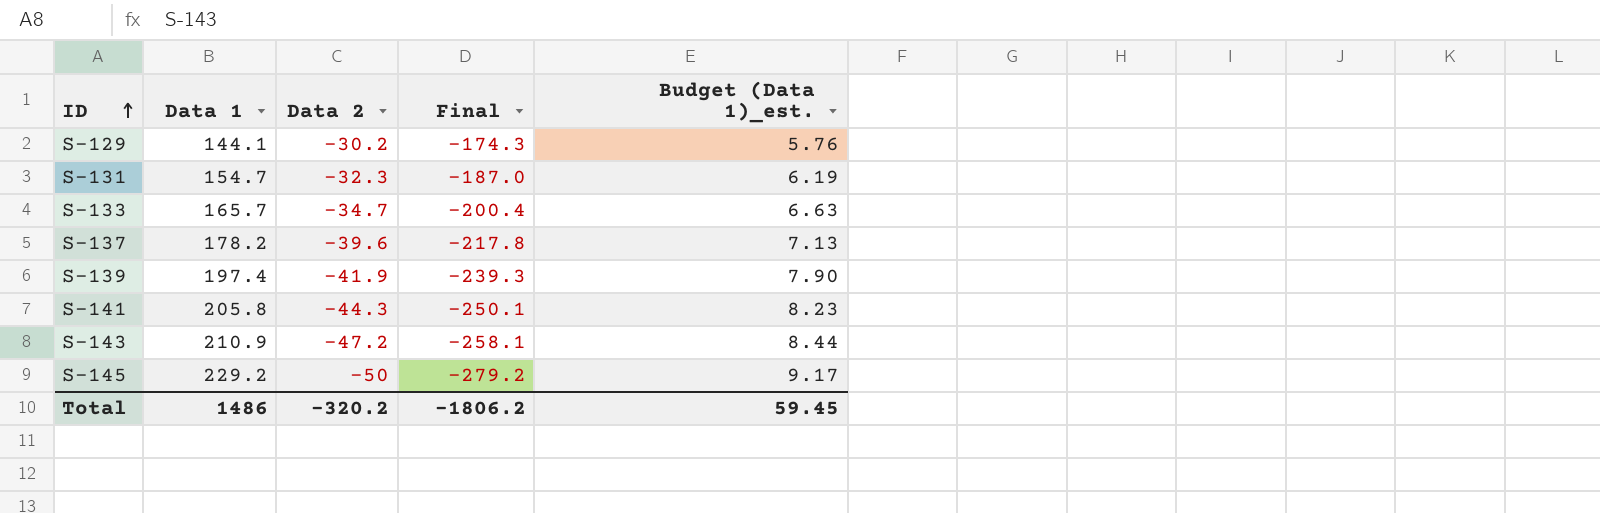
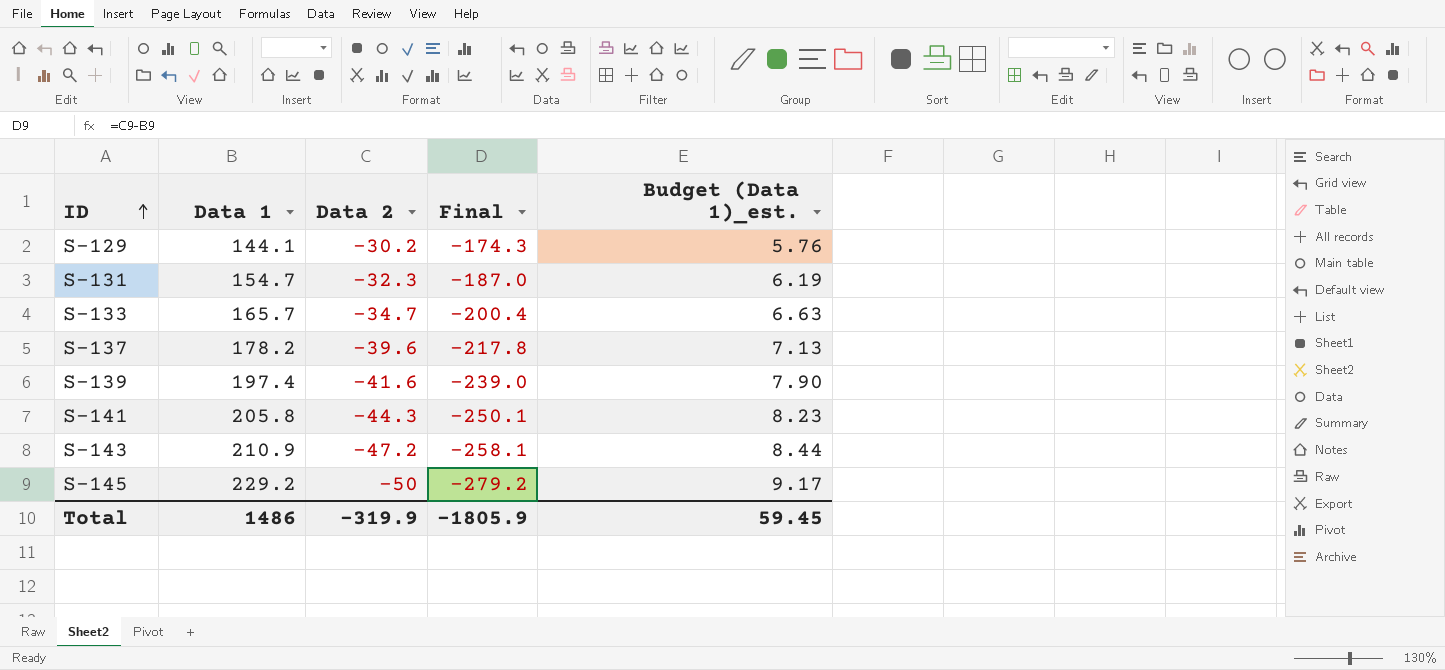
S-139 | Data 2: -41.9 -> -41.6
S-139 | Final: -239.3 -> -239.0
Total | Data 2: -320.2 -> -319.9
Total | Final: -1806.2 -> -1805.9

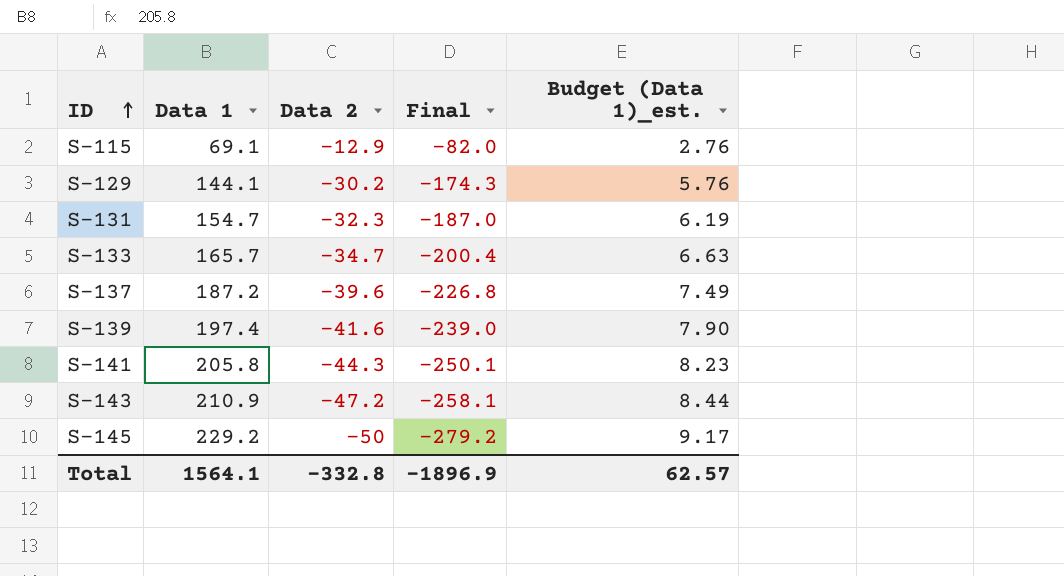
row S-115: none -> 69.1 | -12.9 | -82.0 | 2.76
S-137 | Data 1: 178.2 -> 187.2
S-137 | Final: -217.8 -> -226.8
S-137 | Budget (Data 1)_est.: 7.13 -> 7.49
Total | Data 1: 1486 -> 1564.1
Total | Data 2: -319.9 -> -332.8
Total | Final: -1805.9 -> -1896.9
Total | Budget (Data 1)_est.: 59.45 -> 62.57

